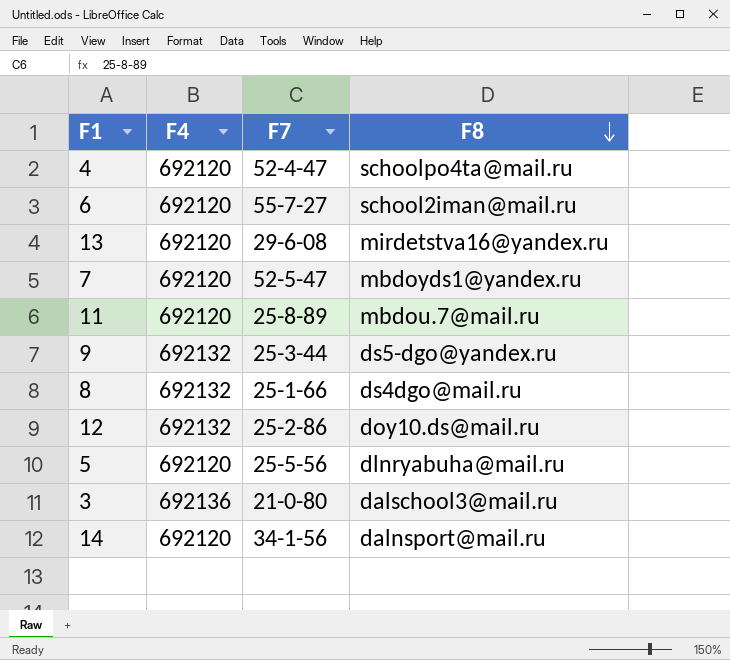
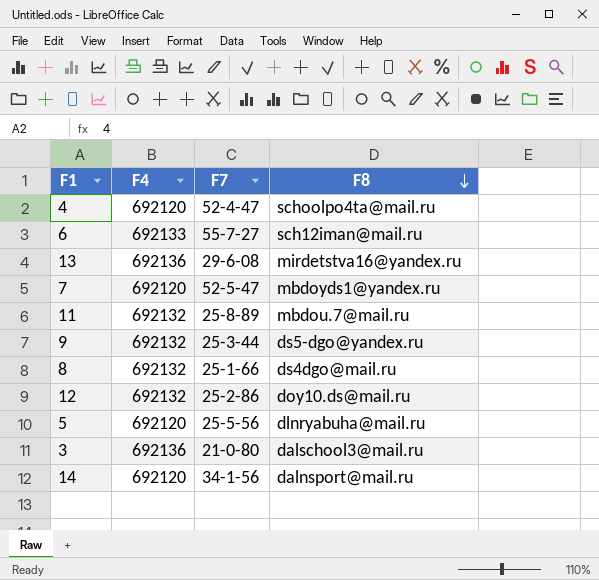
6 | F4: 692120 -> 692133
6 | F8: school2iman@mail.ru -> sch12iman@mail.ru
13 | F4: 692120 -> 692136
11 | F4: 692120 -> 692132

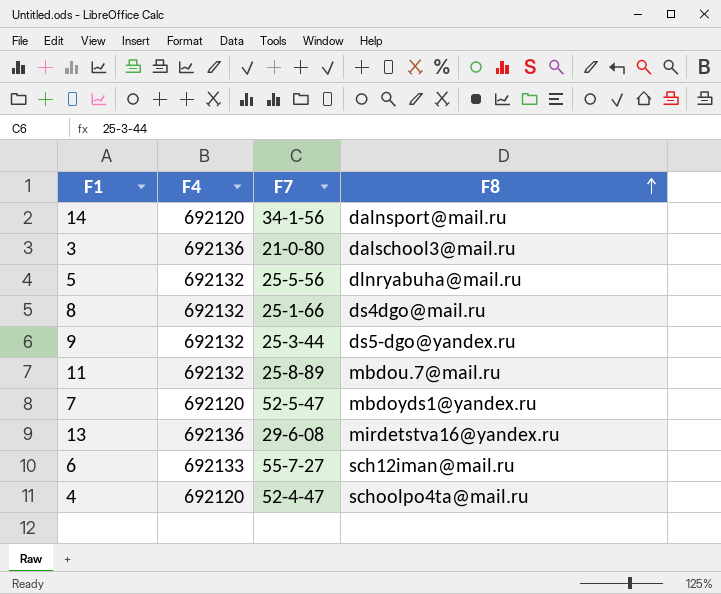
row order: F8 descending -> F8 ascending
row 12: 692132 | 25-2-86 | doy10.ds@mail.ru -> none
5 | F4: 692120 -> 692132

